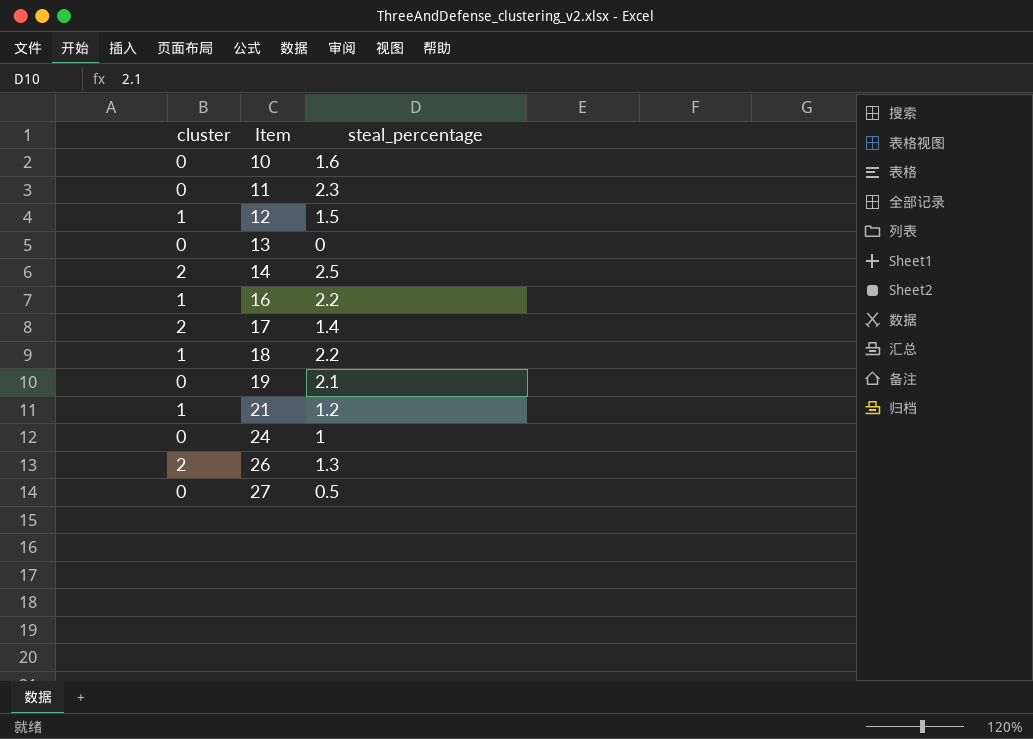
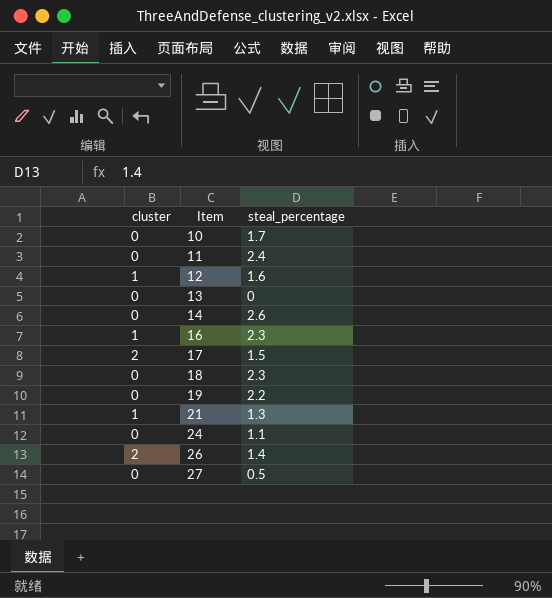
10 | steal_percentage: 1.6 -> 1.7
11 | steal_percentage: 2.3 -> 2.4
12 | steal_percentage: 1.5 -> 1.6
14 | cluster: 2 -> 0
14 | steal_percentage: 2.5 -> 2.6
16 | steal_percentage: 2.2 -> 2.3
17 | steal_percentage: 1.4 -> 1.5
18 | cluster: 1 -> 0
18 | steal_percentage: 2.2 -> 2.3
19 | steal_percentage: 2.1 -> 2.2
21 | steal_percentage: 1.2 -> 1.3
24 | steal_percentage: 1 -> 1.1
26 | steal_percentage: 1.3 -> 1.4

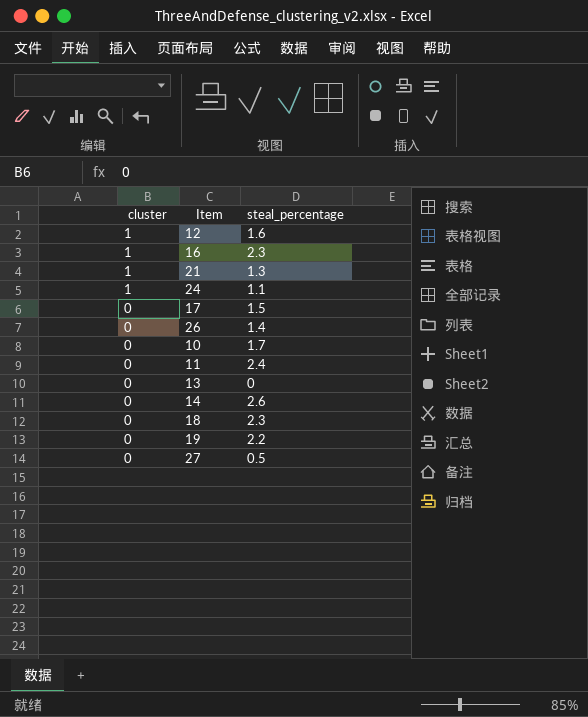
row order: Item ascending -> cluster descending
24 | cluster: 0 -> 1
17 | cluster: 2 -> 0
26 | cluster: 2 -> 0

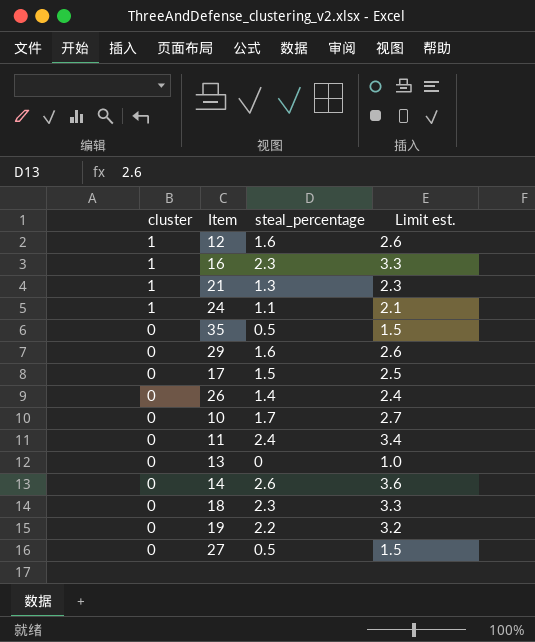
column Limit est. | formula: none -> [steal_percentage] + 1
row 35: none -> 0 | 0.5 | 1.5
row 29: none -> 0 | 1.6 | 2.6

